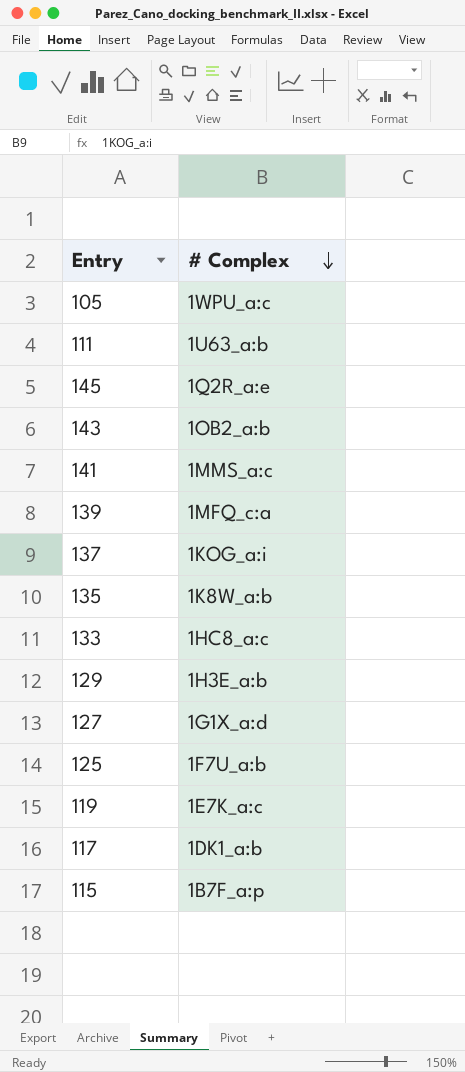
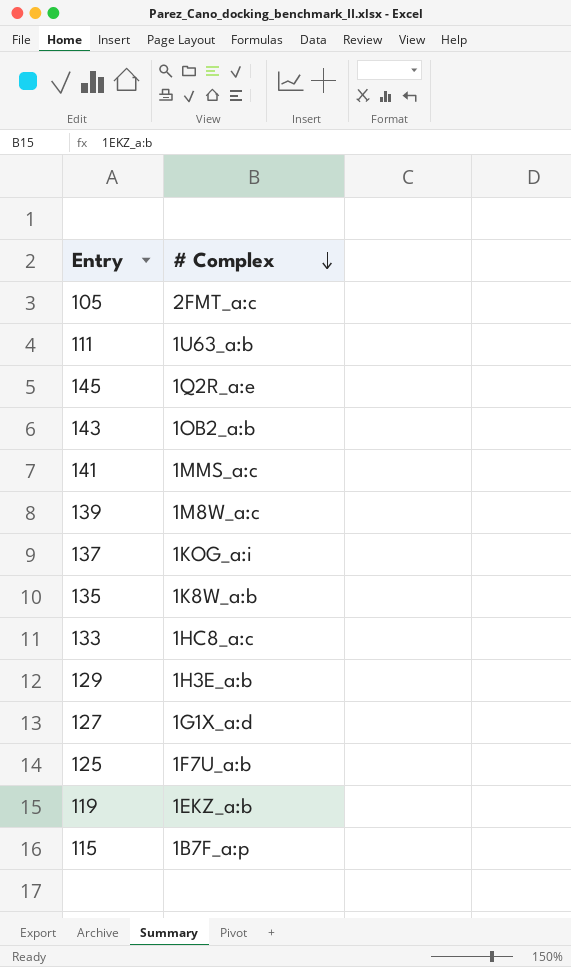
row 117: 1DK1_a:b -> none
105 | # Complex: 1WPU_a:c -> 2FMT_a:c
139 | # Complex: 1MFQ_c:a -> 1M8W_a:c
119 | # Complex: 1E7K_a:c -> 1EKZ_a:b

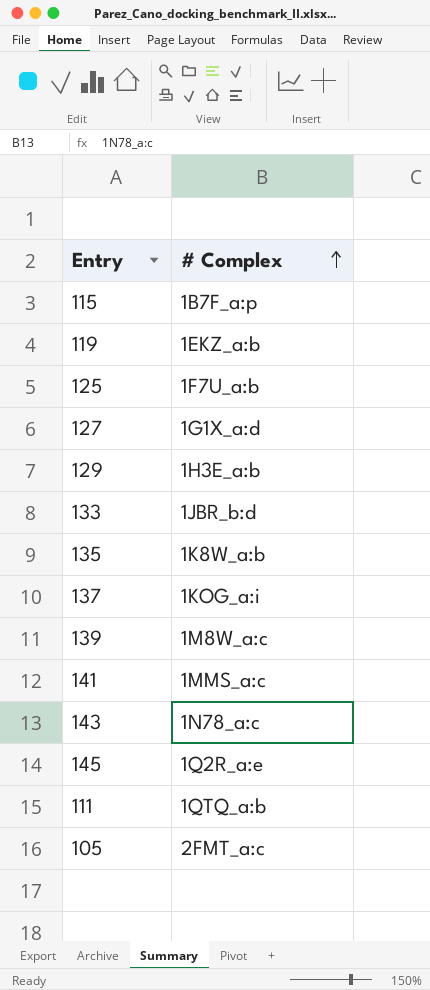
row order: # Complex descending -> # Complex ascending
133 | # Complex: 1HC8_a:c -> 1JBR_b:d
143 | # Complex: 1OB2_a:b -> 1N78_a:c
111 | # Complex: 1U63_a:b -> 1QTQ_a:b

